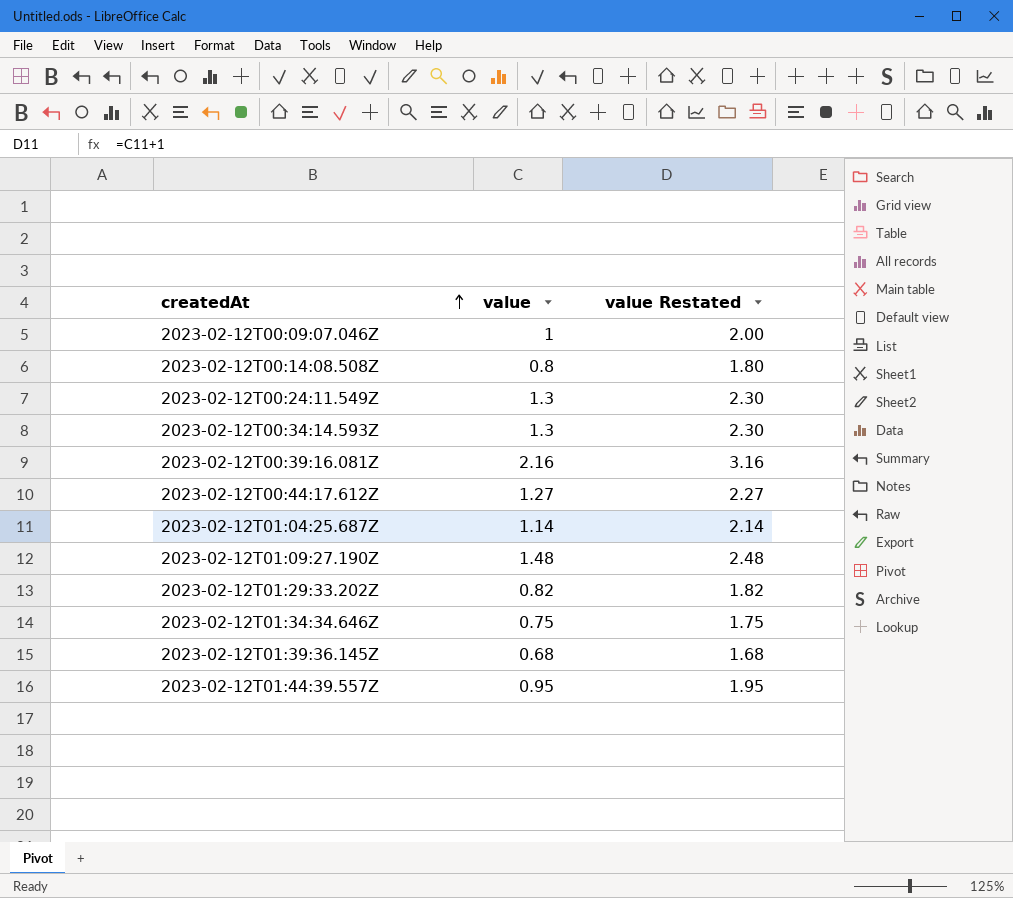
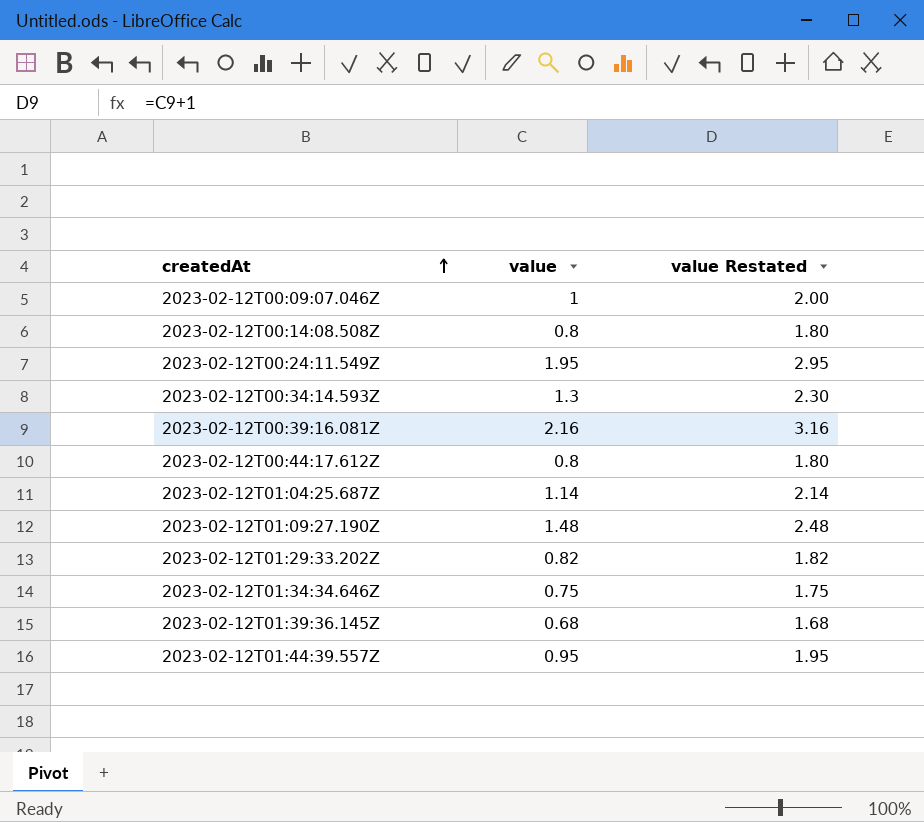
2023-02-12T00:24:11.549Z | value: 1.3 -> 1.95
2023-02-12T00:24:11.549Z | value Restated: 2.30 -> 2.95
2023-02-12T00:44:17.612Z | value: 1.27 -> 0.8
2023-02-12T00:44:17.612Z | value Restated: 2.27 -> 1.80

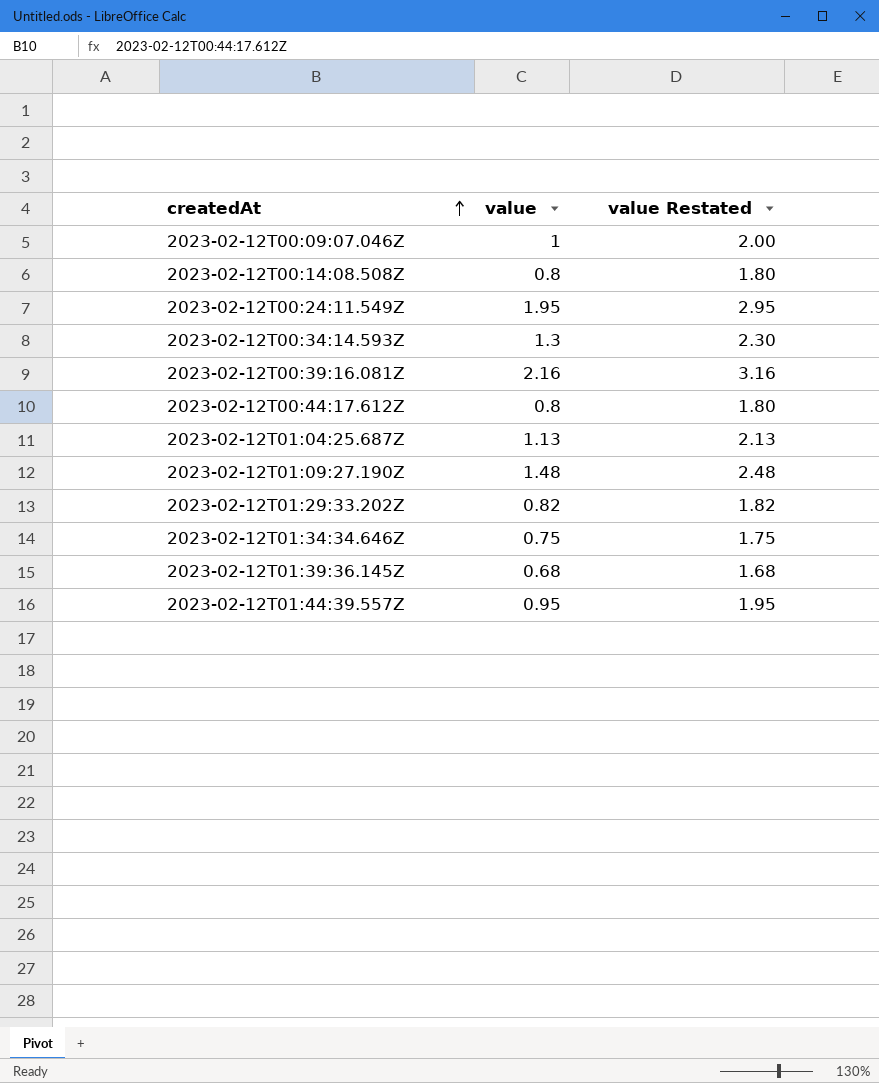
2023-02-12T01:04:25.687Z | value: 1.14 -> 1.13
2023-02-12T01:04:25.687Z | value Restated: 2.14 -> 2.13

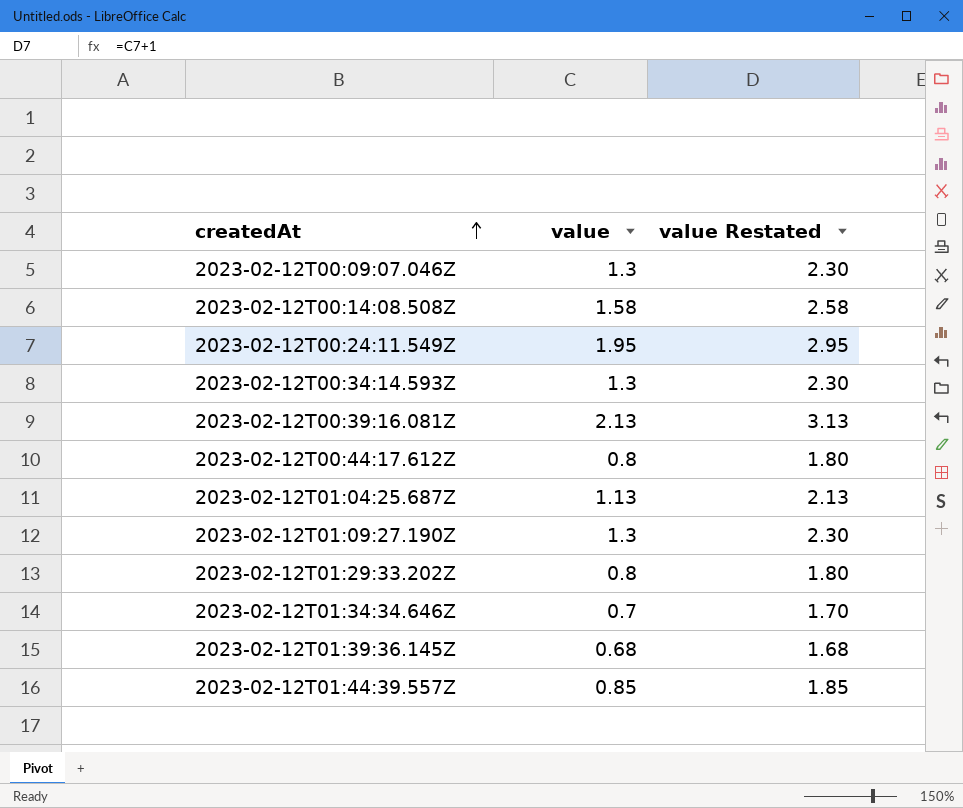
2023-02-12T00:09:07.046Z | value: 1 -> 1.3
2023-02-12T00:09:07.046Z | value Restated: 2.00 -> 2.30
2023-02-12T00:14:08.508Z | value: 0.8 -> 1.58
2023-02-12T00:14:08.508Z | value Restated: 1.80 -> 2.58
2023-02-12T00:39:16.081Z | value: 2.16 -> 2.13
2023-02-12T00:39:16.081Z | value Restated: 3.16 -> 3.13
2023-02-12T01:09:27.190Z | value: 1.48 -> 1.3
2023-02-12T01:09:27.190Z | value Restated: 2.48 -> 2.30
2023-02-12T01:29:33.202Z | value: 0.82 -> 0.8
2023-02-12T01:29:33.202Z | value Restated: 1.82 -> 1.80
2023-02-12T01:34:34.646Z | value: 0.75 -> 0.7
2023-02-12T01:34:34.646Z | value Restated: 1.75 -> 1.70
2023-02-12T01:44:39.557Z | value: 0.95 -> 0.85
2023-02-12T01:44:39.557Z | value Restated: 1.95 -> 1.85

